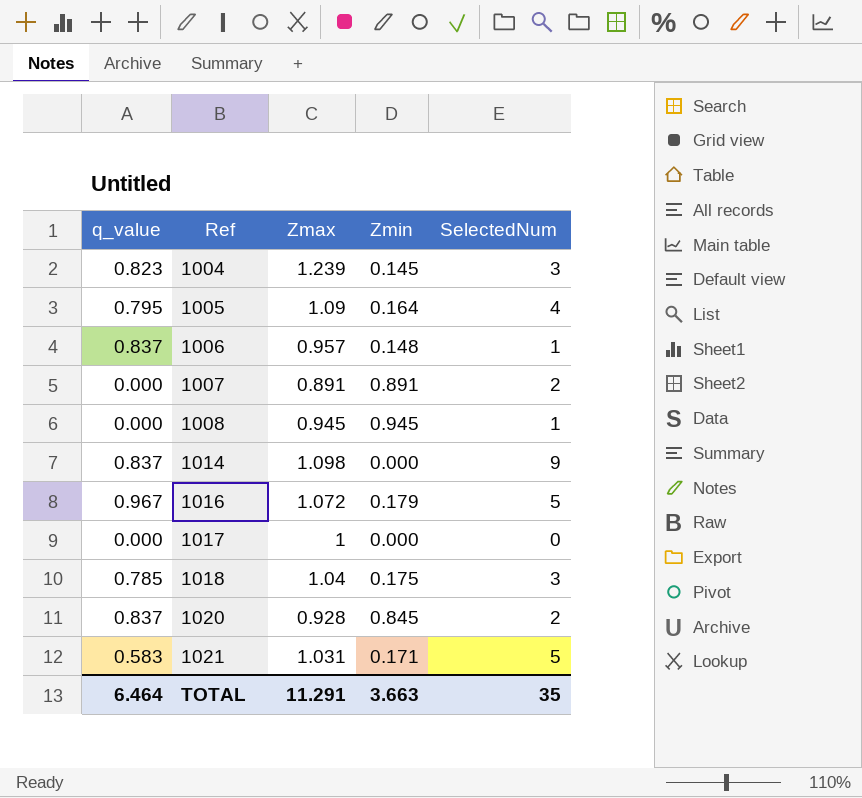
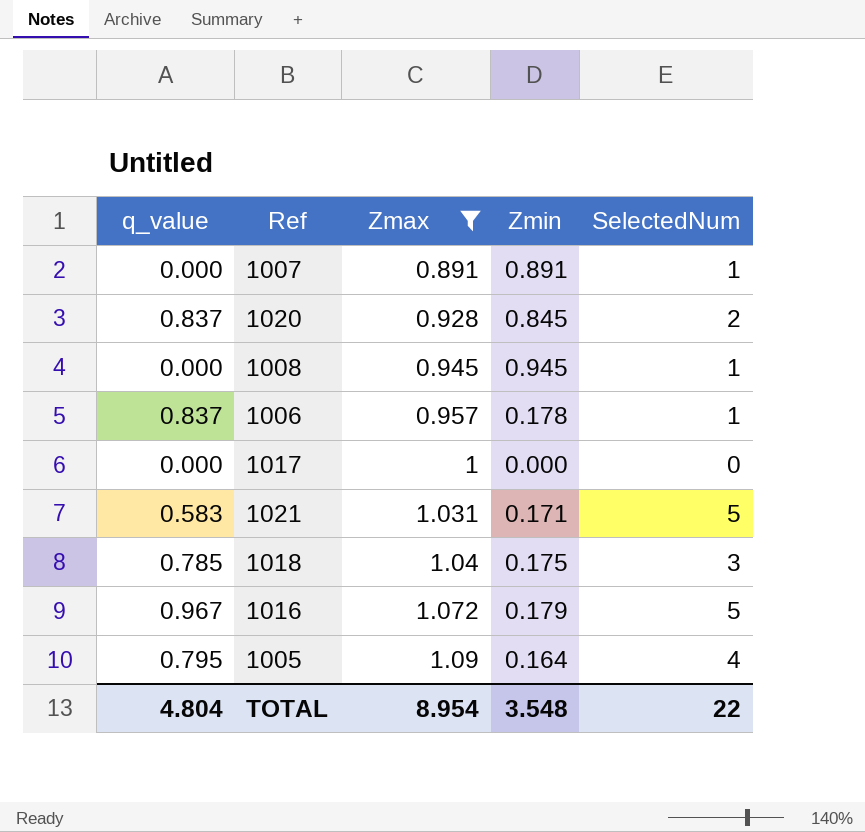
filter: none -> Zmax <= 1.09
row order: Ref ascending -> Zmax ascending
1007 | SelectedNum: 2 -> 1
1006 | Zmin: 0.148 -> 0.178
TOTAL | q_value: 6.464 -> 4.804
TOTAL | Zmax: 11.291 -> 8.954
TOTAL | Zmin: 3.663 -> 3.548
TOTAL | SelectedNum: 35 -> 22

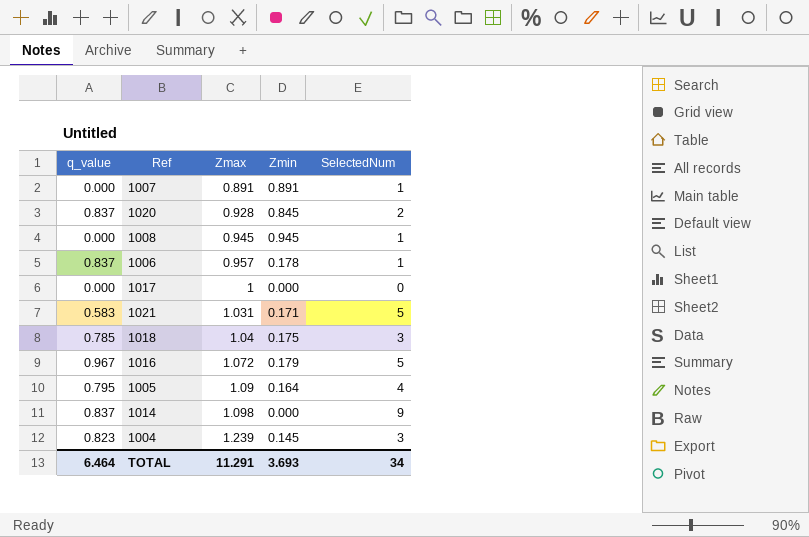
filter: Zmax <= 1.09 -> none
TOTAL | q_value: 4.804 -> 6.464
TOTAL | Zmax: 8.954 -> 11.291
TOTAL | Zmin: 3.548 -> 3.693
TOTAL | SelectedNum: 22 -> 34

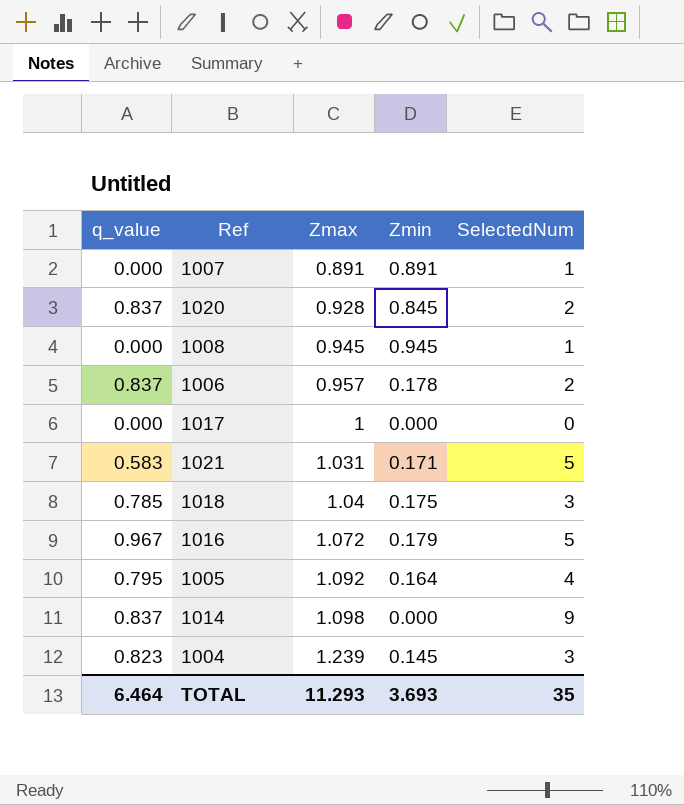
1006 | SelectedNum: 1 -> 2
1005 | Zmax: 1.09 -> 1.092
TOTAL | Zmax: 11.291 -> 11.293
TOTAL | SelectedNum: 34 -> 35

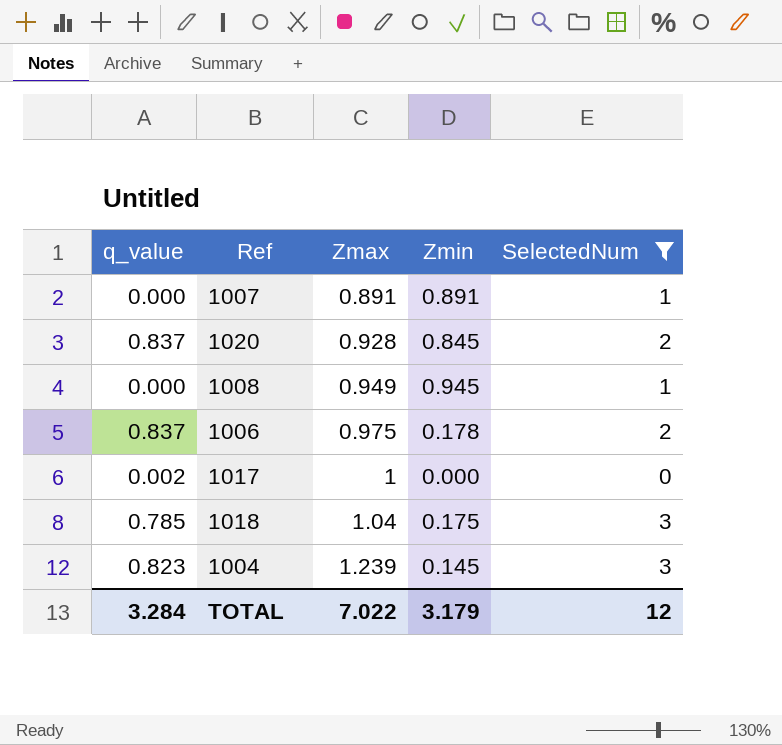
filter: none -> SelectedNum <= 3
1008 | Zmax: 0.945 -> 0.949
1006 | Zmax: 0.957 -> 0.975
1017 | q_value: 0.000 -> 0.002
TOTAL | q_value: 6.464 -> 3.284
TOTAL | Zmax: 11.293 -> 7.022
TOTAL | Zmin: 3.693 -> 3.179
TOTAL | SelectedNum: 35 -> 12

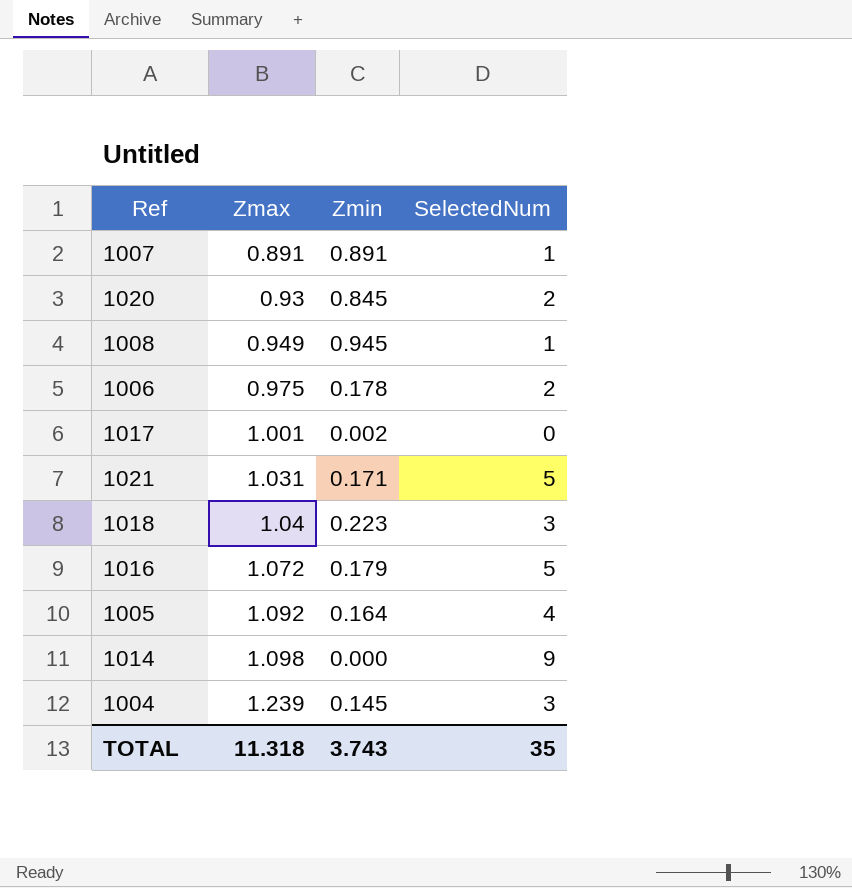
filter: SelectedNum <= 3 -> none
column q_value | position: 1 -> none
1020 | Zmax: 0.928 -> 0.93
1017 | Zmax: 1 -> 1.001
1017 | Zmin: 0.000 -> 0.002
1018 | Zmin: 0.175 -> 0.223
TOTAL | Zmax: 7.022 -> 11.318
TOTAL | Zmin: 3.179 -> 3.743
TOTAL | SelectedNum: 12 -> 35

